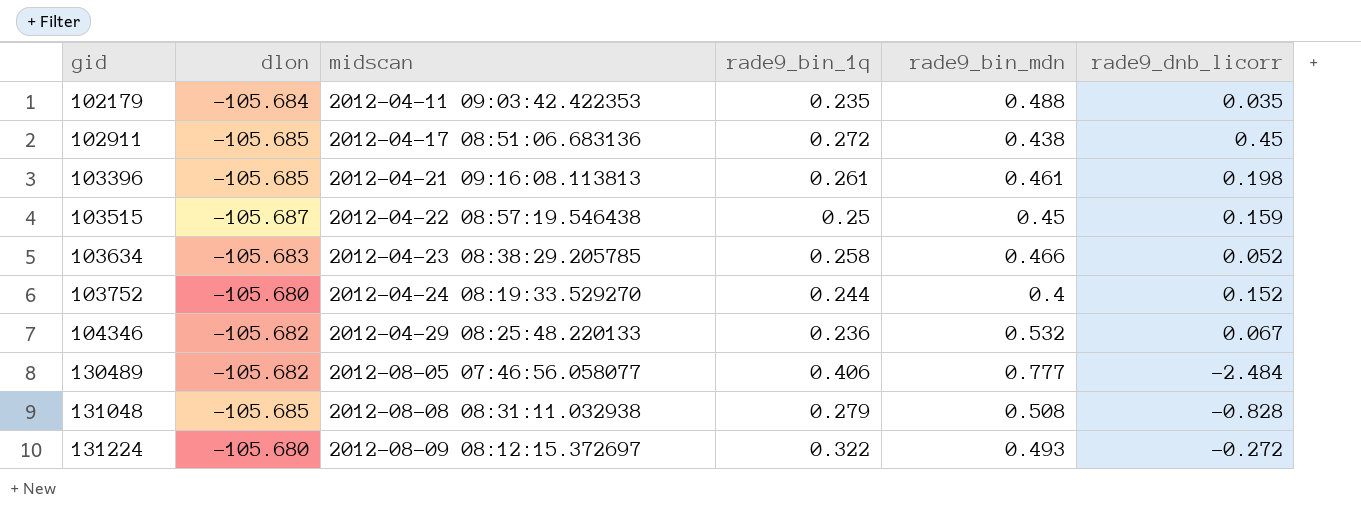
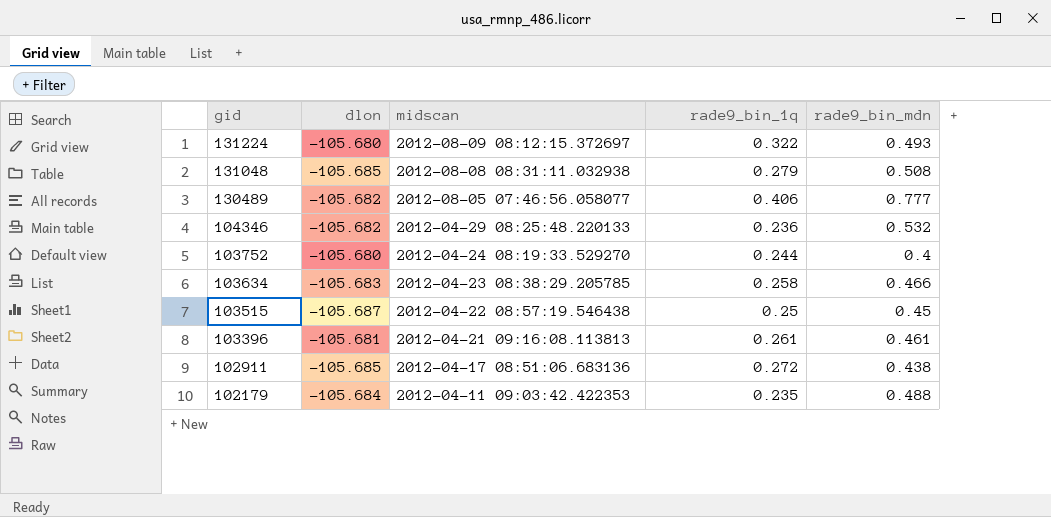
row order: gid ascending -> gid descending
column rade9_dnb_licorr | position: 6 -> none
103396 | dlon: -105.685 -> -105.681

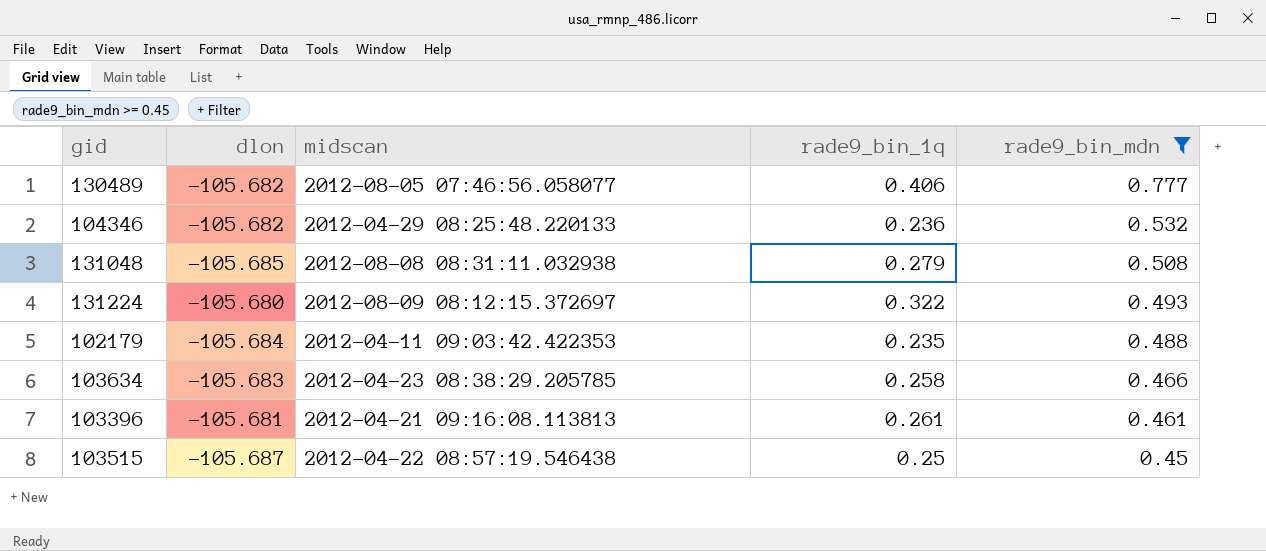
filter: none -> rade9_bin_mdn >= 0.45
row order: gid descending -> rade9_bin_mdn descending

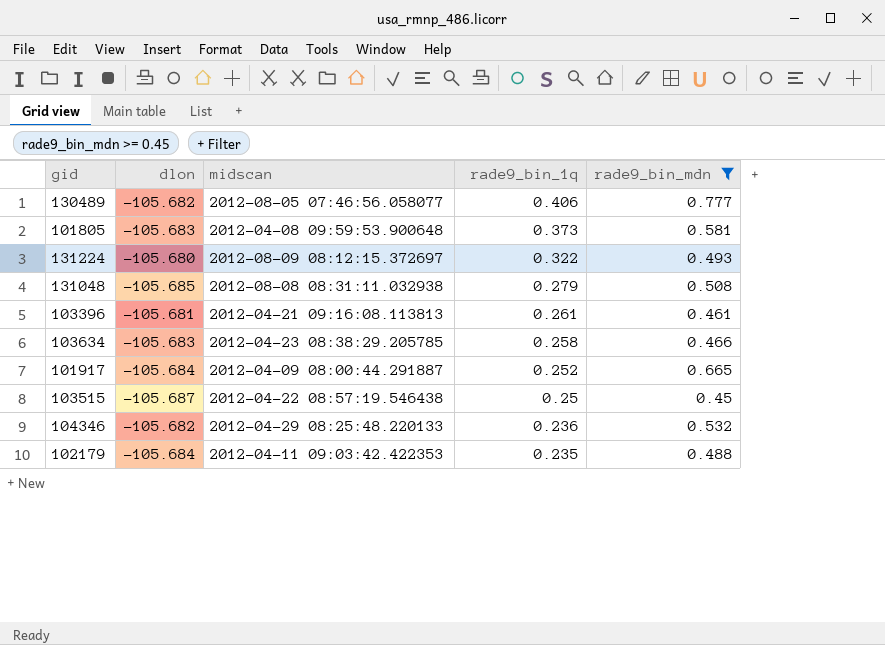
row order: rade9_bin_mdn descending -> rade9_bin_1q descending
row 101805: none -> -105.683 | 2012-04-08 09:59:53.900648 | 0.373 | 0.581
row 101917: none -> -105.684 | 2012-04-09 08:00:44.291887 | 0.252 | 0.665

